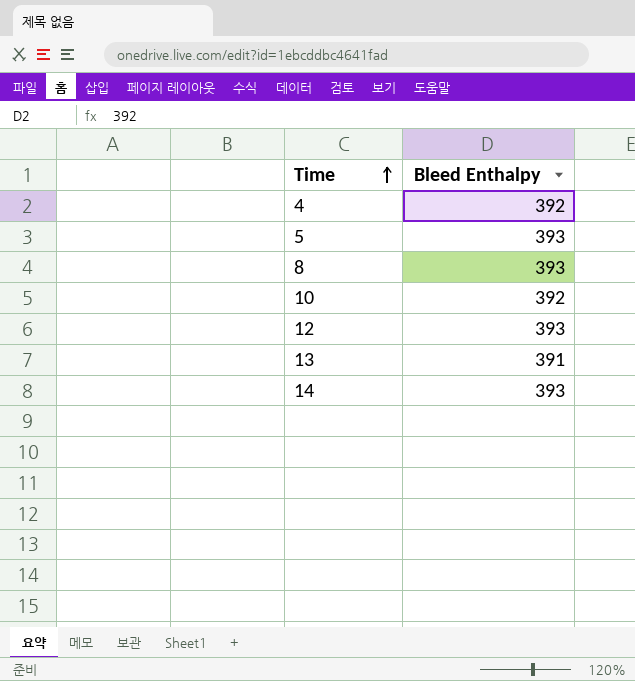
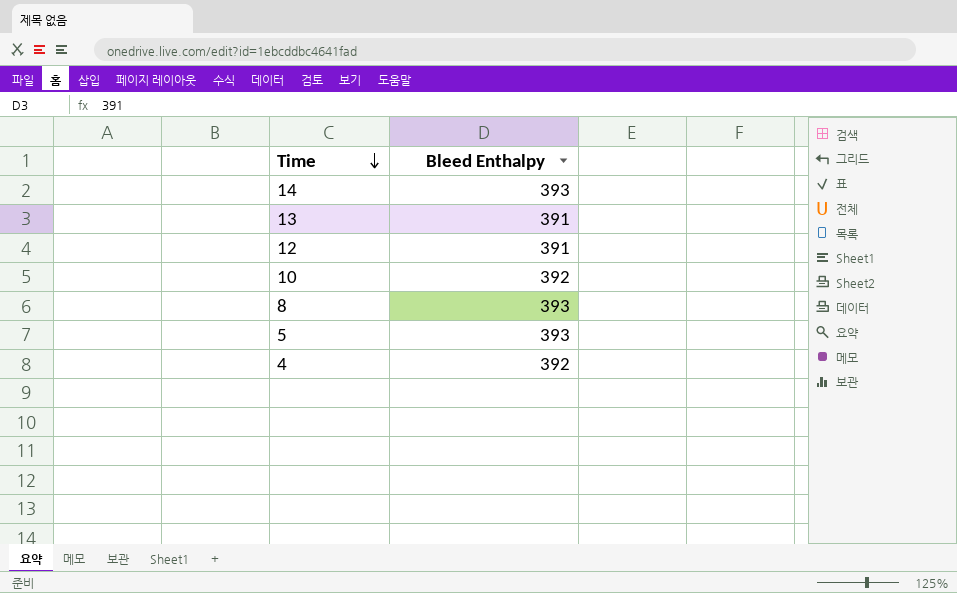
row order: Time ascending -> Time descending
12 | Bleed Enthalpy: 393 -> 391

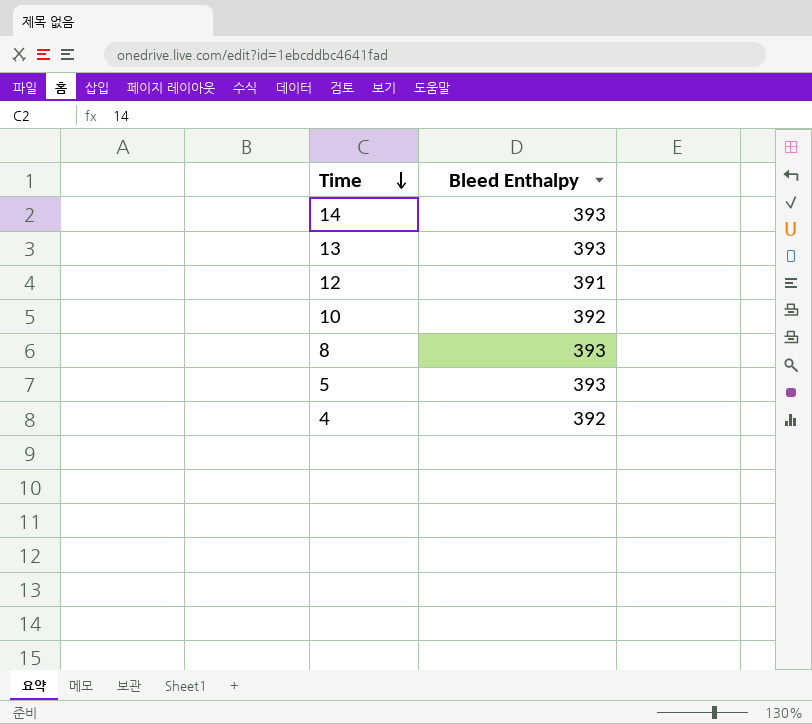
13 | Bleed Enthalpy: 391 -> 393

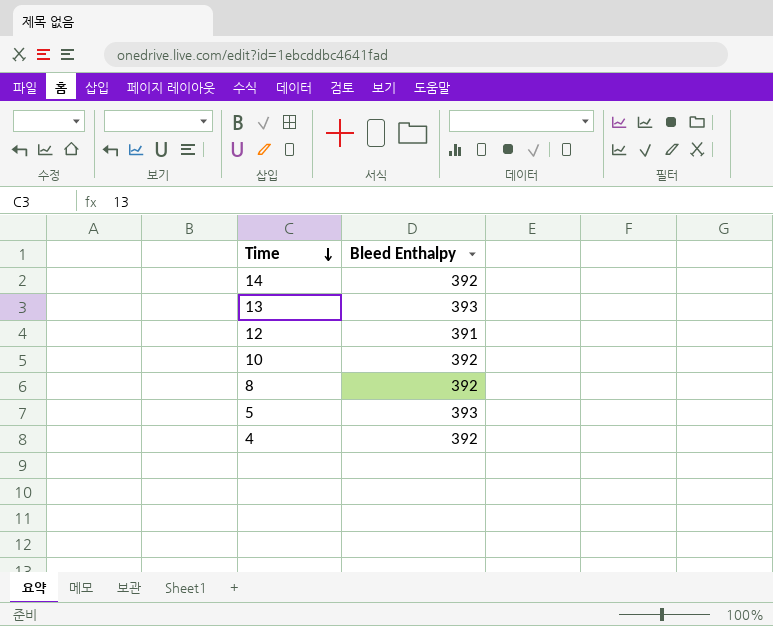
14 | Bleed Enthalpy: 393 -> 392
8 | Bleed Enthalpy: 393 -> 392

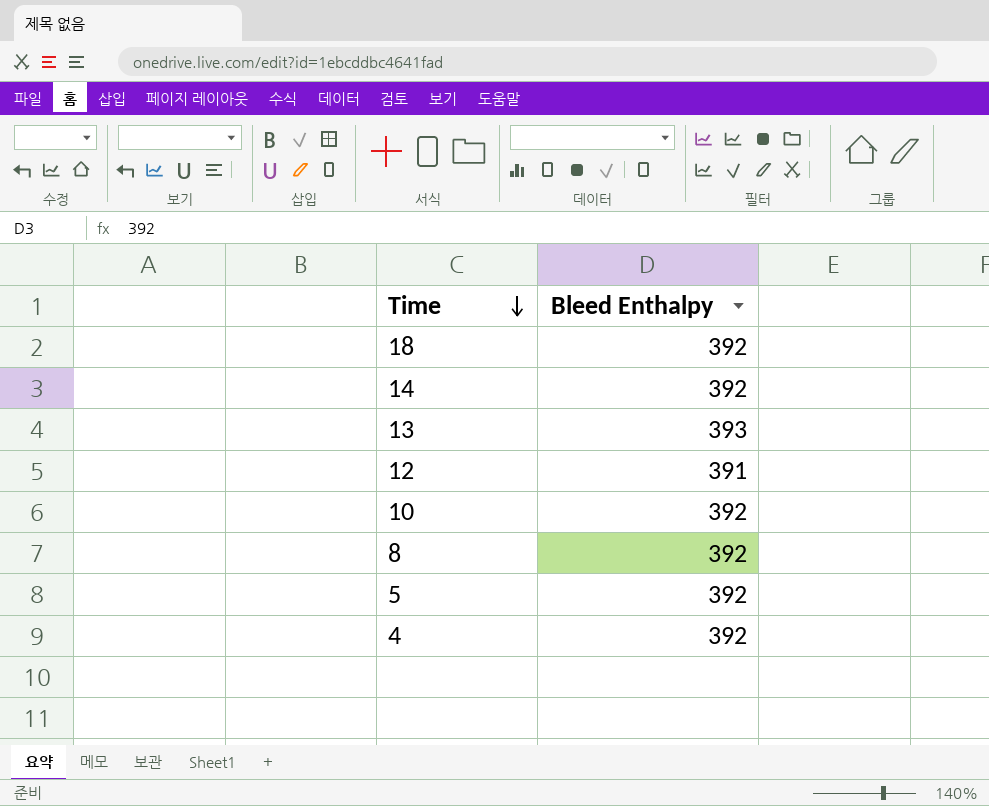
row 18: none -> 392
5 | Bleed Enthalpy: 393 -> 392

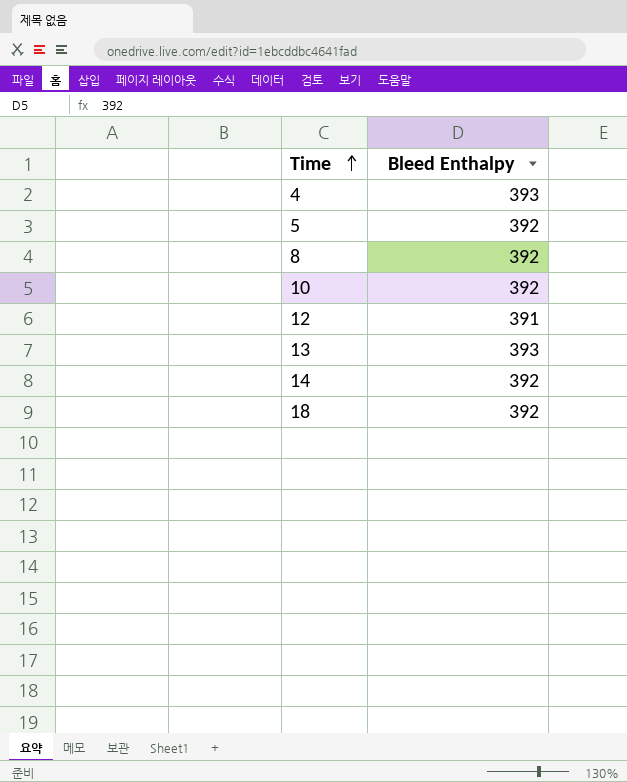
row order: Time descending -> Time ascending
4 | Bleed Enthalpy: 392 -> 393

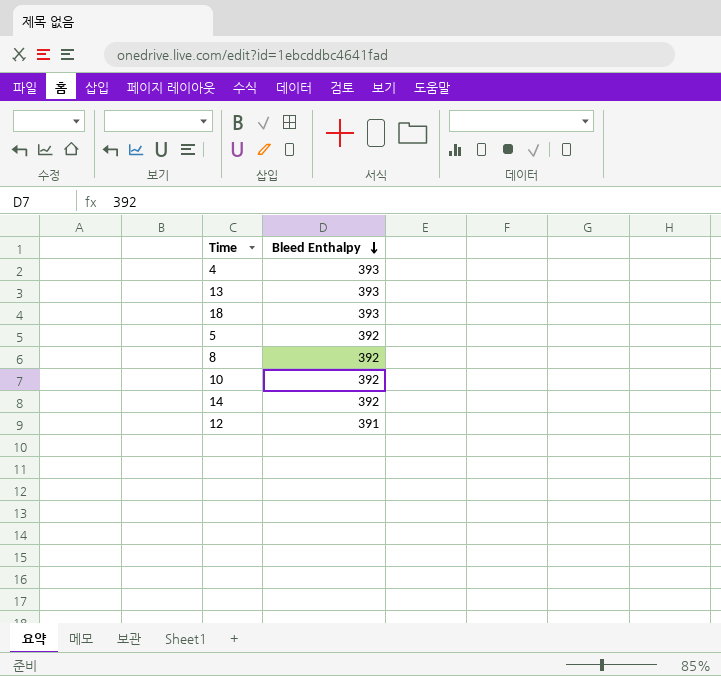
row order: Time ascending -> Bleed Enthalpy descending
18 | Bleed Enthalpy: 392 -> 393

